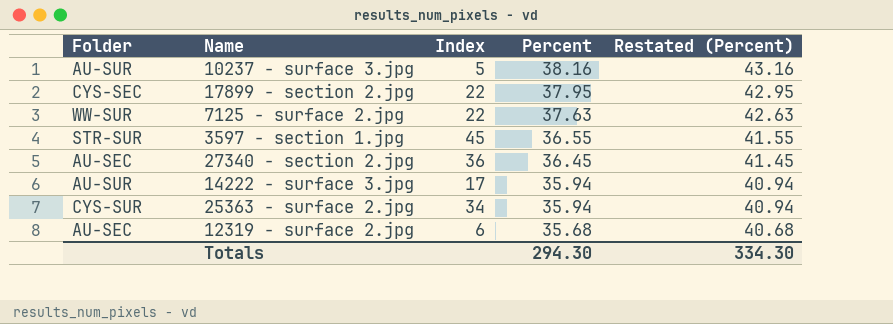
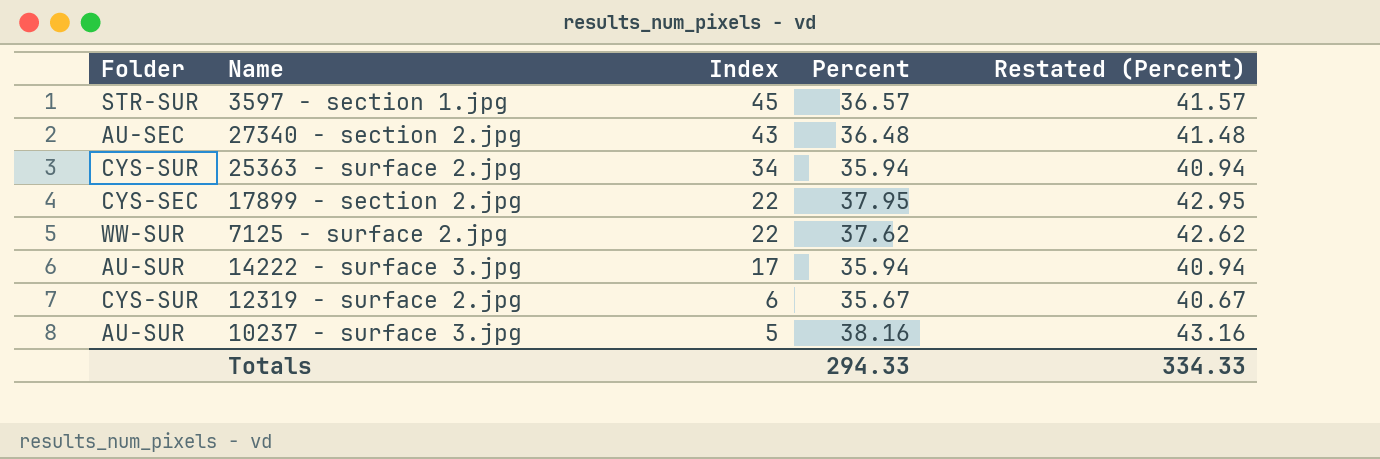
row order: Percent descending -> Index descending
3597 - section 1.jpg | Percent: 36.55 -> 36.57
3597 - section 1.jpg | Restated (Percent): 41.55 -> 41.57
27340 - section 2.jpg | Index: 36 -> 43
27340 - section 2.jpg | Percent: 36.45 -> 36.48
27340 - section 2.jpg | Restated (Percent): 41.45 -> 41.48
7125 - surface 2.jpg | Percent: 37.63 -> 37.62
7125 - surface 2.jpg | Restated (Percent): 42.63 -> 42.62
12319 - surface 2.jpg | Folder: AU-SEC -> CYS-SUR
12319 - surface 2.jpg | Percent: 35.68 -> 35.67
12319 - surface 2.jpg | Restated (Percent): 40.68 -> 40.67
Totals | Percent: 294.30 -> 294.33
Totals | Restated (Percent): 334.30 -> 334.33

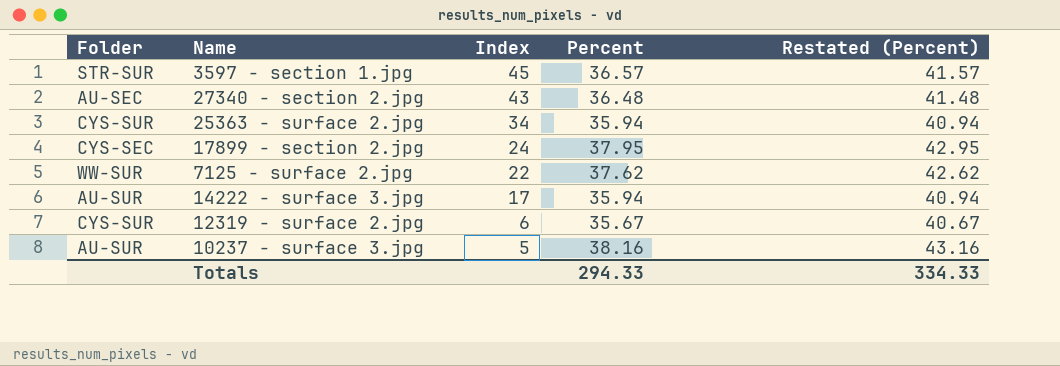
17899 - section 2.jpg | Index: 22 -> 24

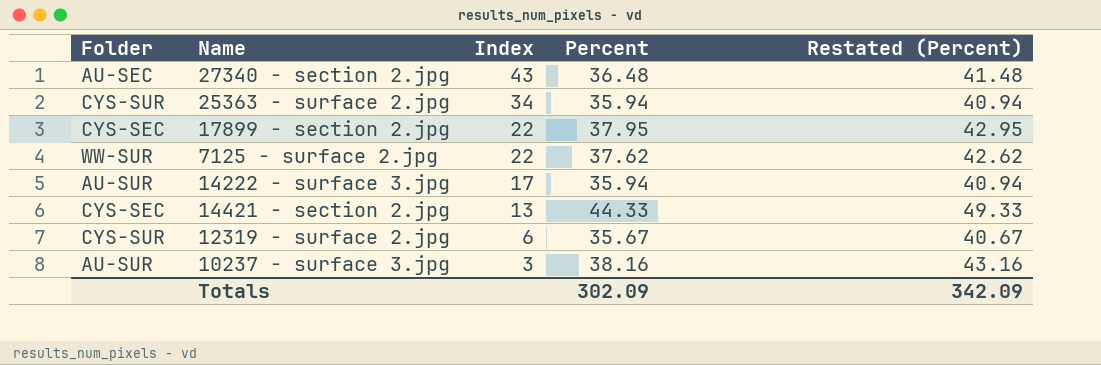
row 3597 - section 1.jpg: STR-SUR | 45 | 36.57 | 41.57 -> none
17899 - section 2.jpg | Index: 24 -> 22
row 14421 - section 2.jpg: none -> CYS-SEC | 13 | 44.33 | 49.33
10237 - surface 3.jpg | Index: 5 -> 3
Totals | Percent: 294.33 -> 302.09
Totals | Restated (Percent): 334.33 -> 342.09

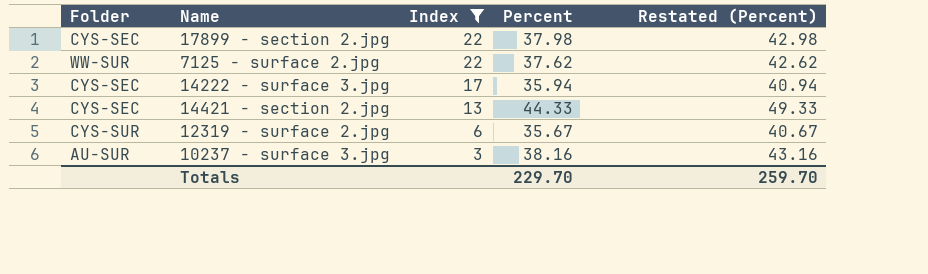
filter: none -> Index <= 22
17899 - section 2.jpg | Percent: 37.95 -> 37.98
17899 - section 2.jpg | Restated (Percent): 42.95 -> 42.98
14222 - surface 3.jpg | Folder: AU-SUR -> CYS-SEC
Totals | Percent: 302.09 -> 229.70
Totals | Restated (Percent): 342.09 -> 259.70

